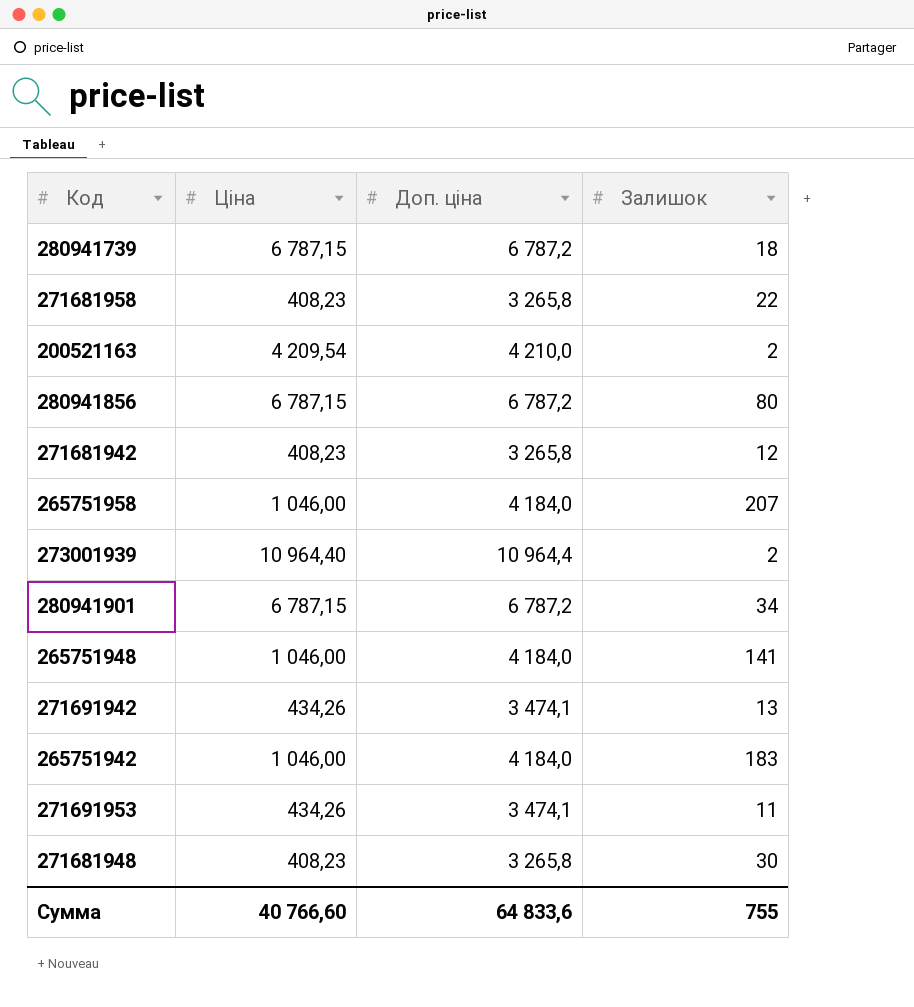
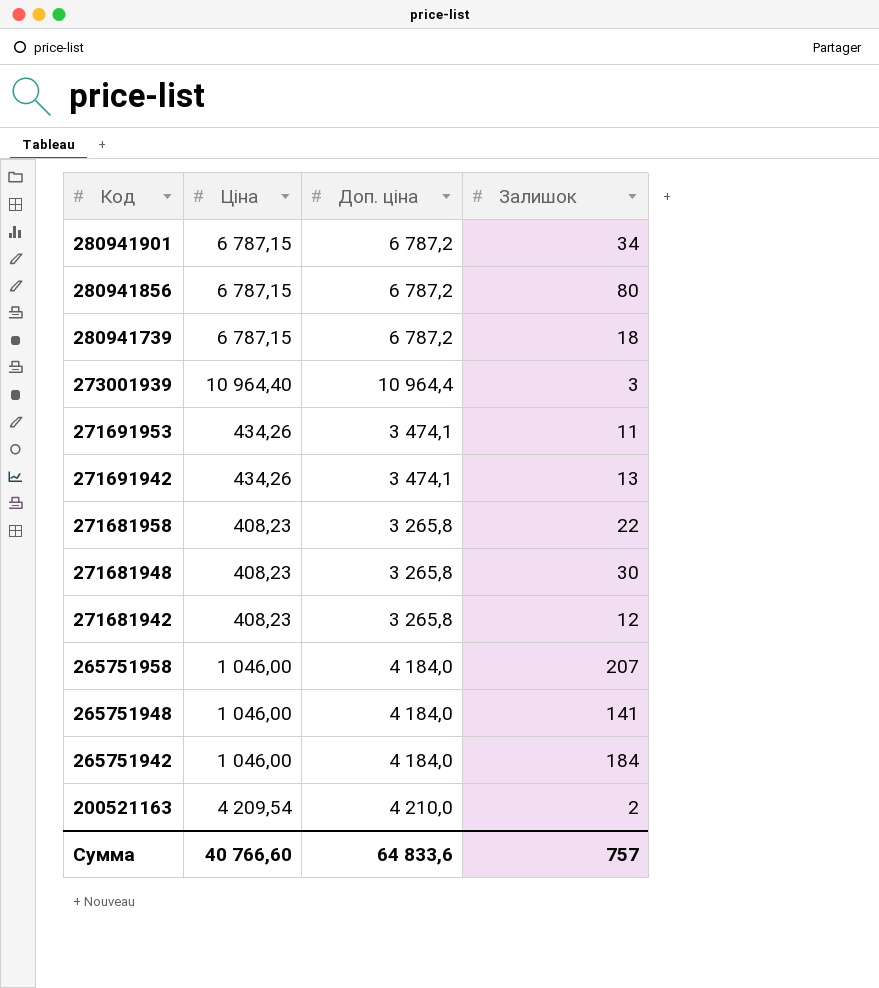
row order: none -> Код descending
273001939 | Залишок: 2 -> 3
265751942 | Залишок: 183 -> 184
Сумма | Залишок: 755 -> 757

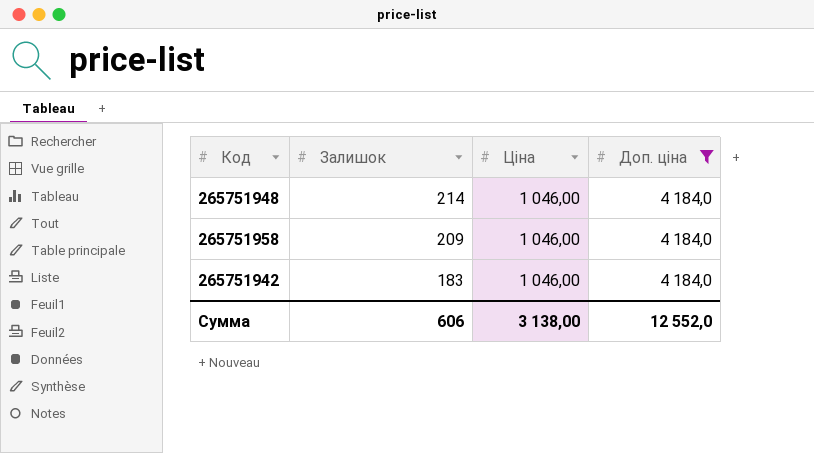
filter: none -> Доп. ціна = 4 184,0
row order: Код descending -> Залишок descending
column Залишок | position: 4 -> 2
265751948 | Залишок: 141 -> 214
265751958 | Залишок: 207 -> 209
265751942 | Залишок: 184 -> 183
Сумма | Залишок: 757 -> 606
Сумма | Ціна: 40 766,60 -> 3 138,00
Сумма | Доп. ціна: 64 833,6 -> 12 552,0

